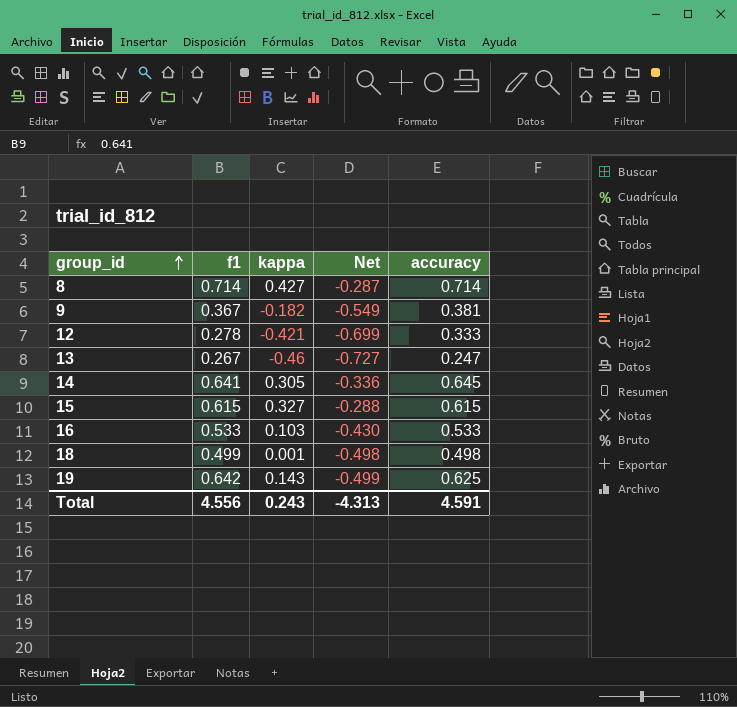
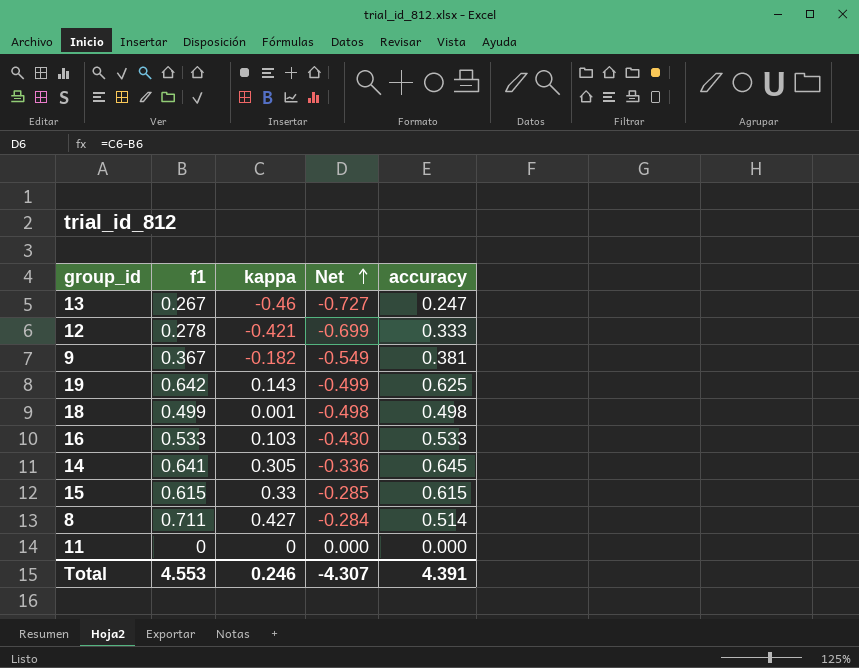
row order: group_id ascending -> Net ascending
15 | kappa: 0.327 -> 0.33
15 | Net: -0.288 -> -0.285
8 | f1: 0.714 -> 0.711
8 | Net: -0.287 -> -0.284
8 | accuracy: 0.714 -> 0.514
row 11: none -> 0 | 0 | 0.000 | 0.000
Total | f1: 4.556 -> 4.553
Total | kappa: 0.243 -> 0.246
Total | Net: -4.313 -> -4.307
Total | accuracy: 4.591 -> 4.391

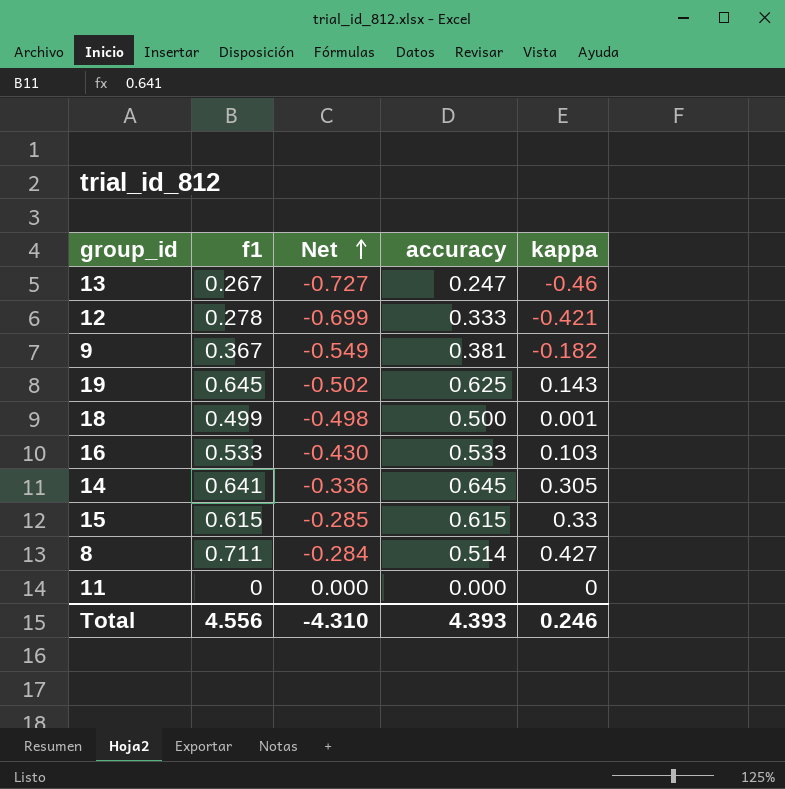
column kappa | position: 3 -> 5
19 | f1: 0.642 -> 0.645
19 | Net: -0.499 -> -0.502
18 | accuracy: 0.498 -> 0.500
Total | f1: 4.553 -> 4.556
Total | Net: -4.307 -> -4.310
Total | accuracy: 4.391 -> 4.393

